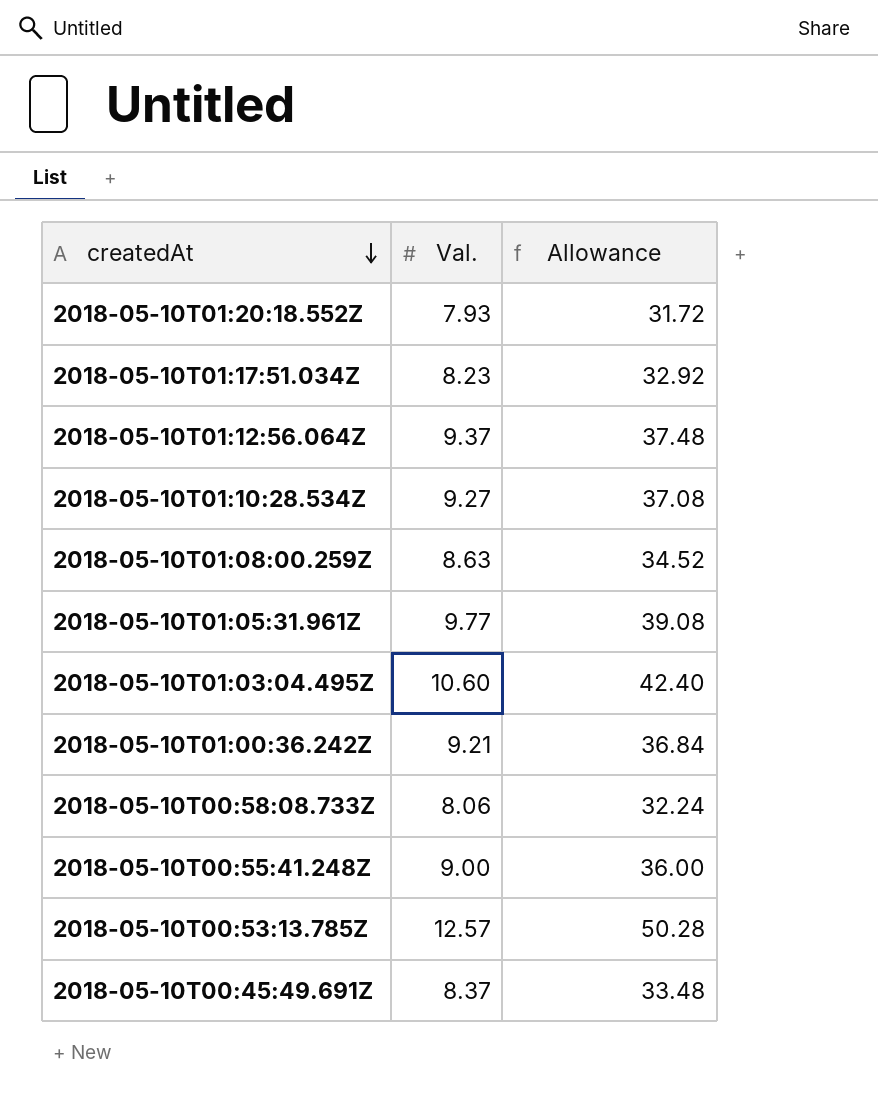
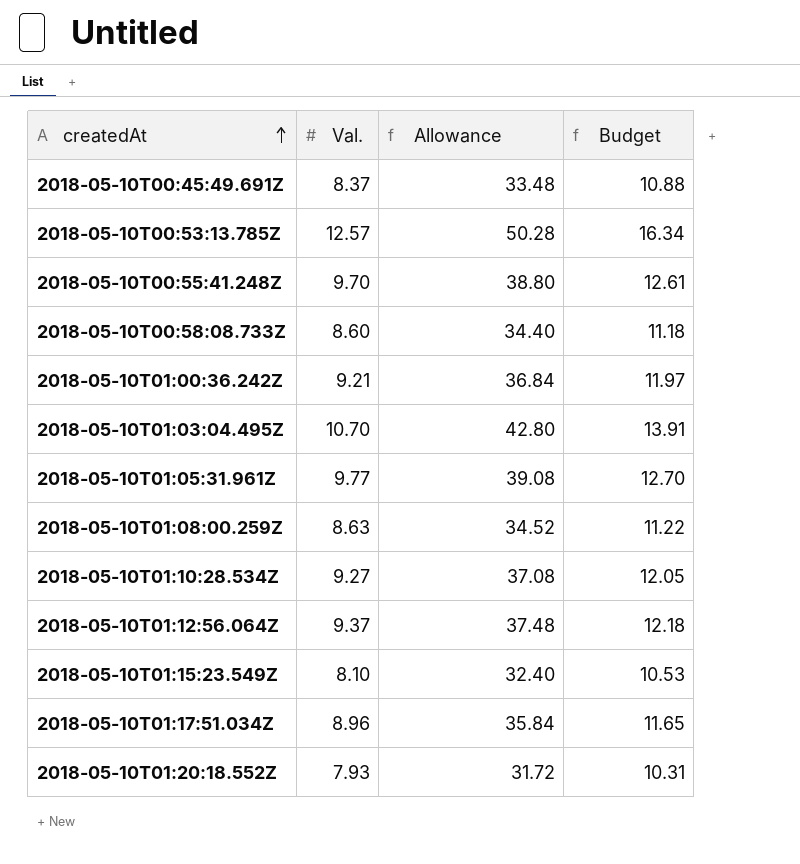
row order: createdAt descending -> createdAt ascending
column Budget | formula: none -> [Val.] * 1.3
2018-05-10T00:55:41.248Z | Val.: 9.00 -> 9.70
2018-05-10T00:55:41.248Z | Allowance: 36.00 -> 38.80
2018-05-10T00:58:08.733Z | Val.: 8.06 -> 8.60
2018-05-10T00:58:08.733Z | Allowance: 32.24 -> 34.40
2018-05-10T01:03:04.495Z | Val.: 10.60 -> 10.70
2018-05-10T01:03:04.495Z | Allowance: 42.40 -> 42.80
row 2018-05-10T01:15:23.549Z: none -> 8.10 | 32.40 | 10.53
2018-05-10T01:17:51.034Z | Val.: 8.23 -> 8.96
2018-05-10T01:17:51.034Z | Allowance: 32.92 -> 35.84

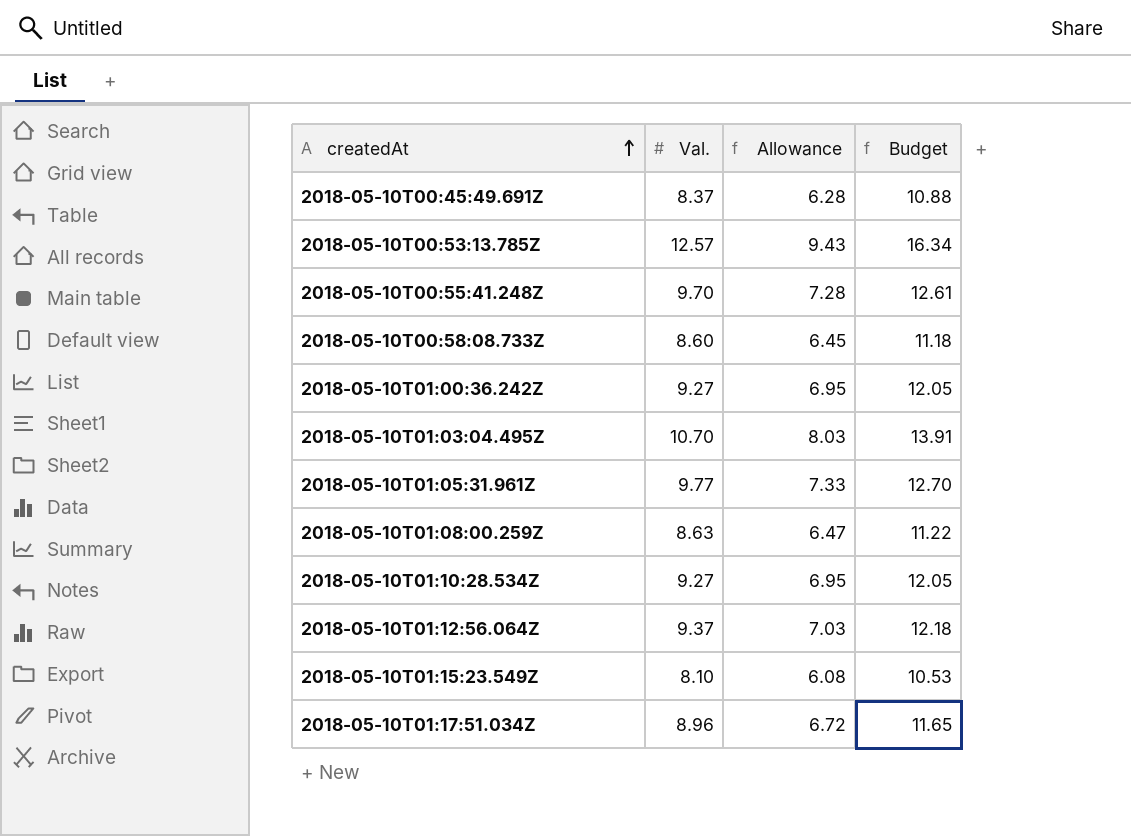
column Allowance | formula: [Val.] * 4 -> [Val.] * 0.75
row 2018-05-10T01:20:18.552Z: 7.93 | 31.72 | 10.31 -> none
2018-05-10T01:00:36.242Z | Val.: 9.21 -> 9.27
2018-05-10T01:00:36.242Z | Budget: 11.97 -> 12.05

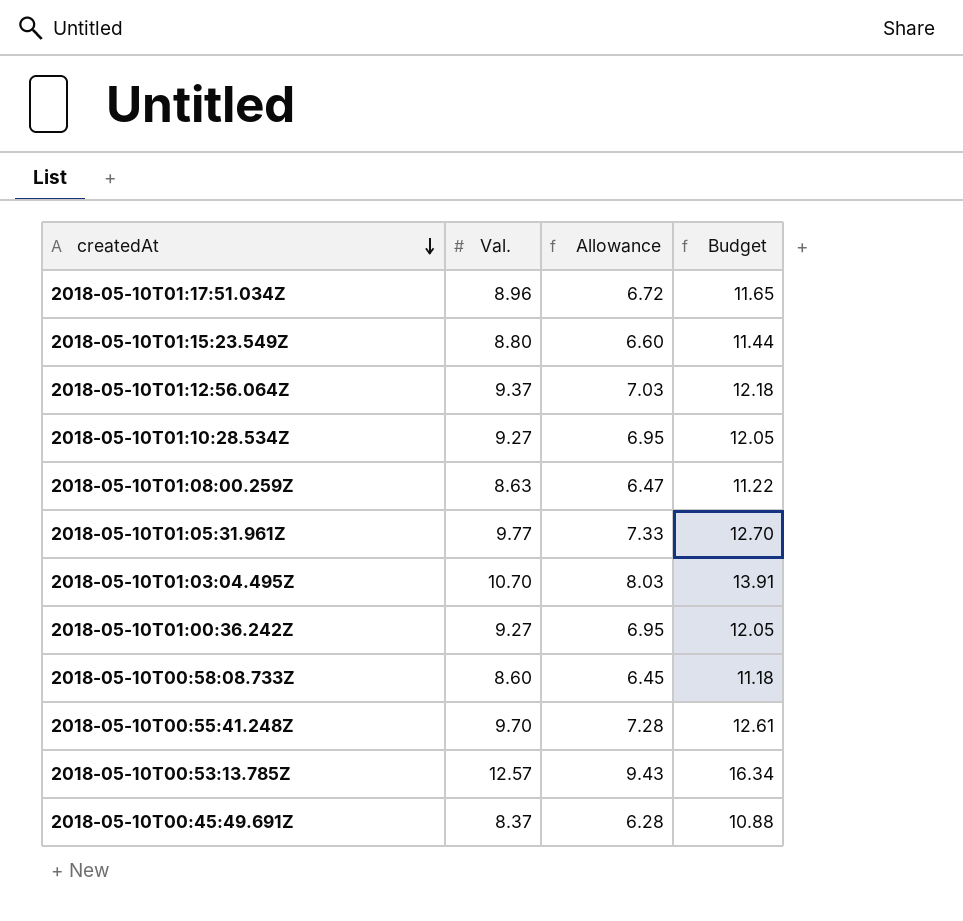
row order: createdAt ascending -> createdAt descending
2018-05-10T01:15:23.549Z | Val.: 8.10 -> 8.80
2018-05-10T01:15:23.549Z | Allowance: 6.08 -> 6.60
2018-05-10T01:15:23.549Z | Budget: 10.53 -> 11.44

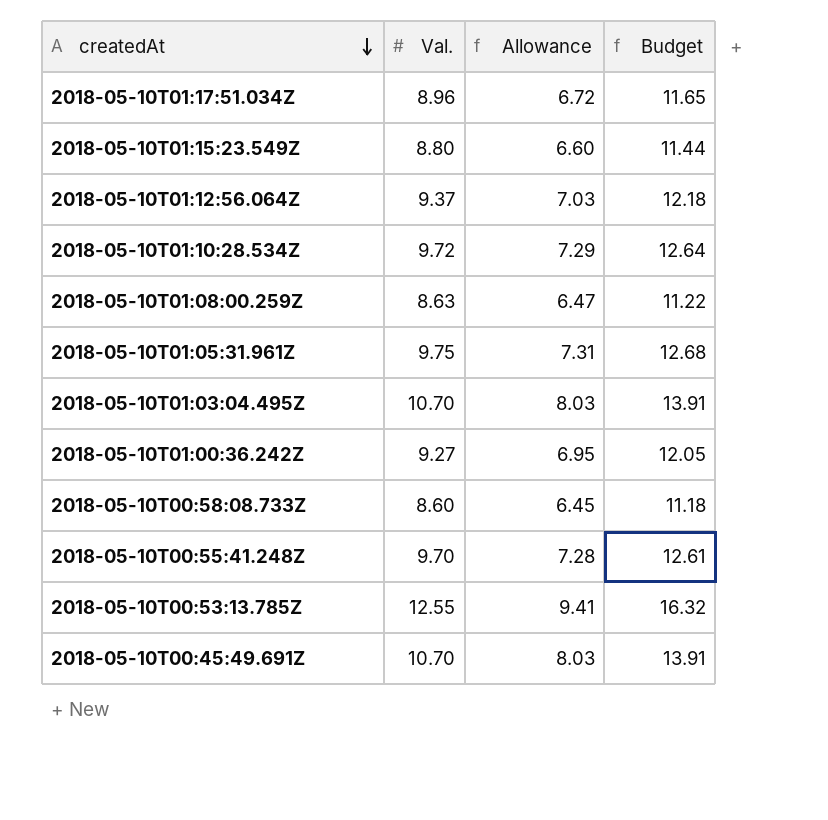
2018-05-10T01:10:28.534Z | Val.: 9.27 -> 9.72
2018-05-10T01:10:28.534Z | Allowance: 6.95 -> 7.29
2018-05-10T01:10:28.534Z | Budget: 12.05 -> 12.64
2018-05-10T01:05:31.961Z | Val.: 9.77 -> 9.75
2018-05-10T01:05:31.961Z | Allowance: 7.33 -> 7.31
2018-05-10T01:05:31.961Z | Budget: 12.70 -> 12.68
2018-05-10T00:53:13.785Z | Val.: 12.57 -> 12.55
2018-05-10T00:53:13.785Z | Allowance: 9.43 -> 9.41
2018-05-10T00:53:13.785Z | Budget: 16.34 -> 16.32
2018-05-10T00:45:49.691Z | Val.: 8.37 -> 10.70
2018-05-10T00:45:49.691Z | Allowance: 6.28 -> 8.03
2018-05-10T00:45:49.691Z | Budget: 10.88 -> 13.91

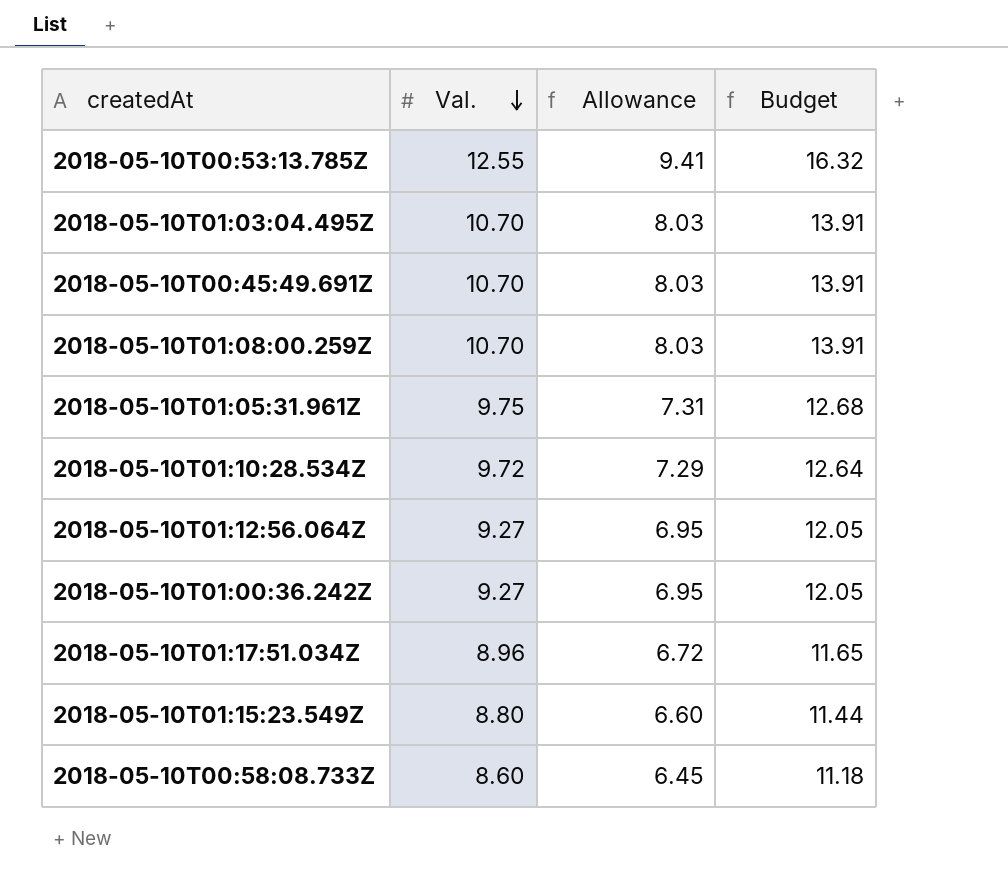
row order: createdAt descending -> Val. descending
row 2018-05-10T00:55:41.248Z: 9.70 | 7.28 | 12.61 -> none
2018-05-10T01:08:00.259Z | Val.: 8.63 -> 10.70
2018-05-10T01:08:00.259Z | Allowance: 6.47 -> 8.03
2018-05-10T01:08:00.259Z | Budget: 11.22 -> 13.91
2018-05-10T01:12:56.064Z | Val.: 9.37 -> 9.27
2018-05-10T01:12:56.064Z | Allowance: 7.03 -> 6.95
2018-05-10T01:12:56.064Z | Budget: 12.18 -> 12.05

